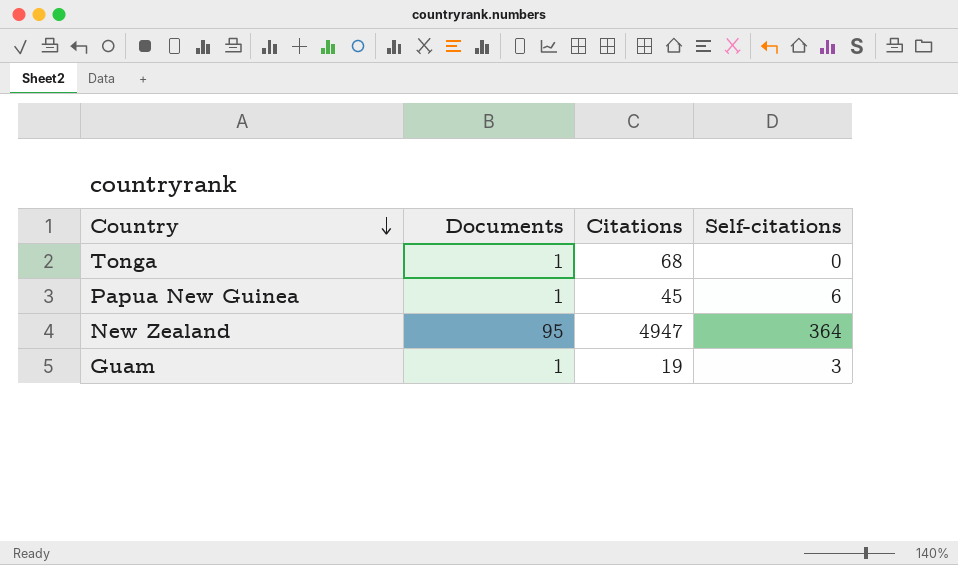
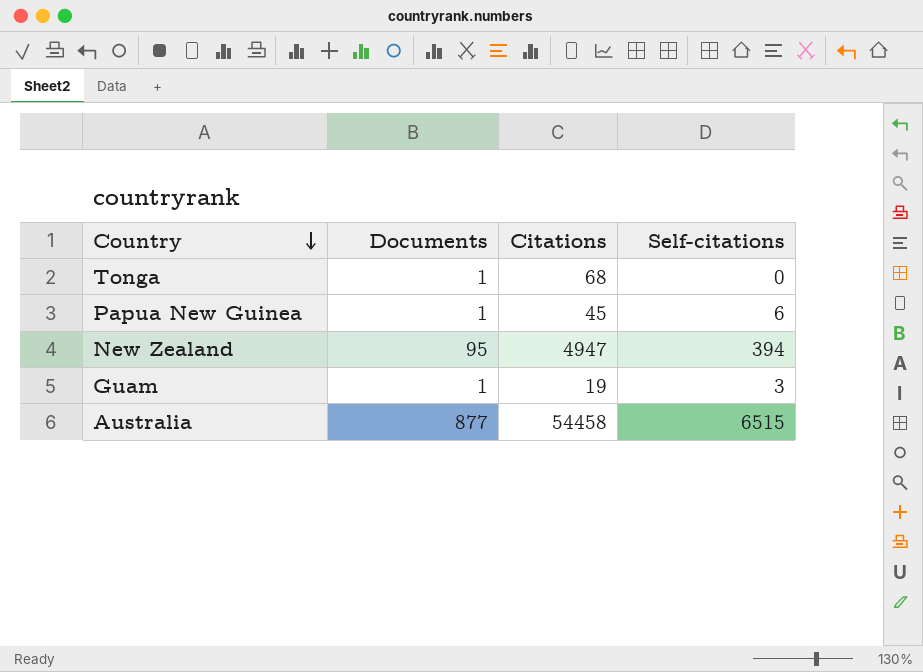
New Zealand | Self-citations: 364 -> 394
row Australia: none -> 877 | 54458 | 6515

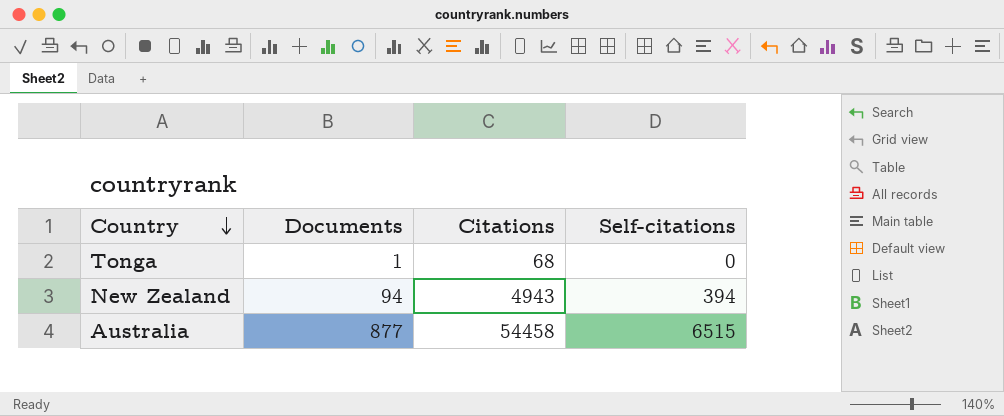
row Papua New Guinea: 1 | 45 | 6 -> none
row Guam: 1 | 19 | 3 -> none
New Zealand | Documents: 95 -> 94
New Zealand | Citations: 4947 -> 4943

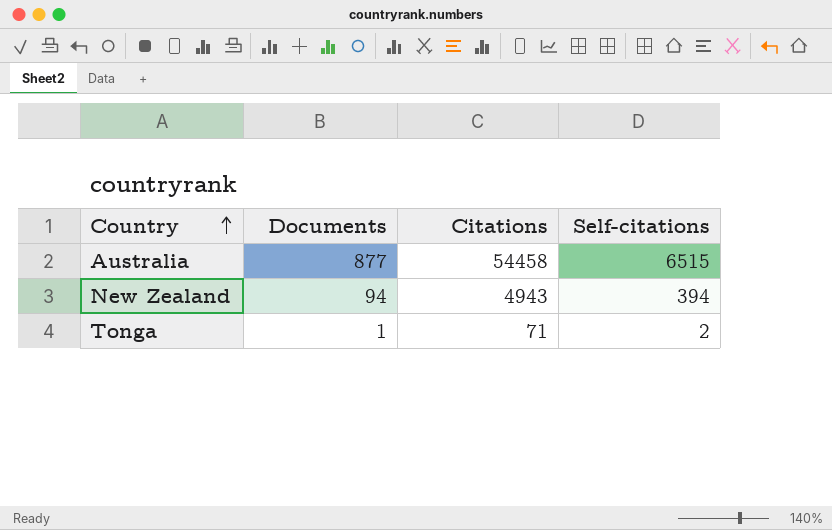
row order: Country descending -> Country ascending
Tonga | Citations: 68 -> 71
Tonga | Self-citations: 0 -> 2

